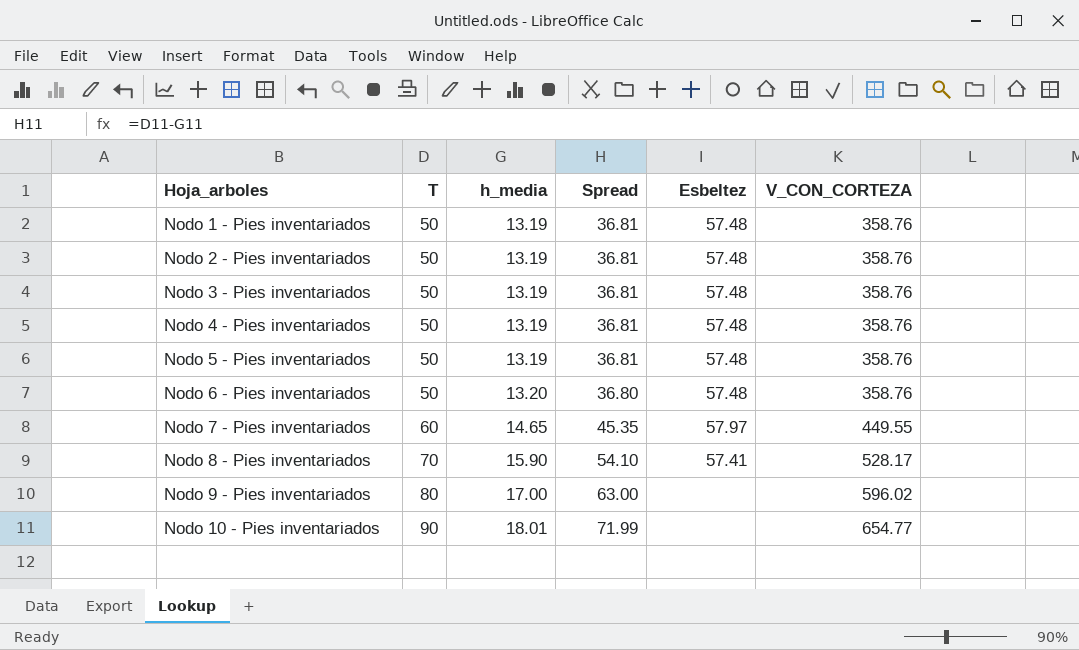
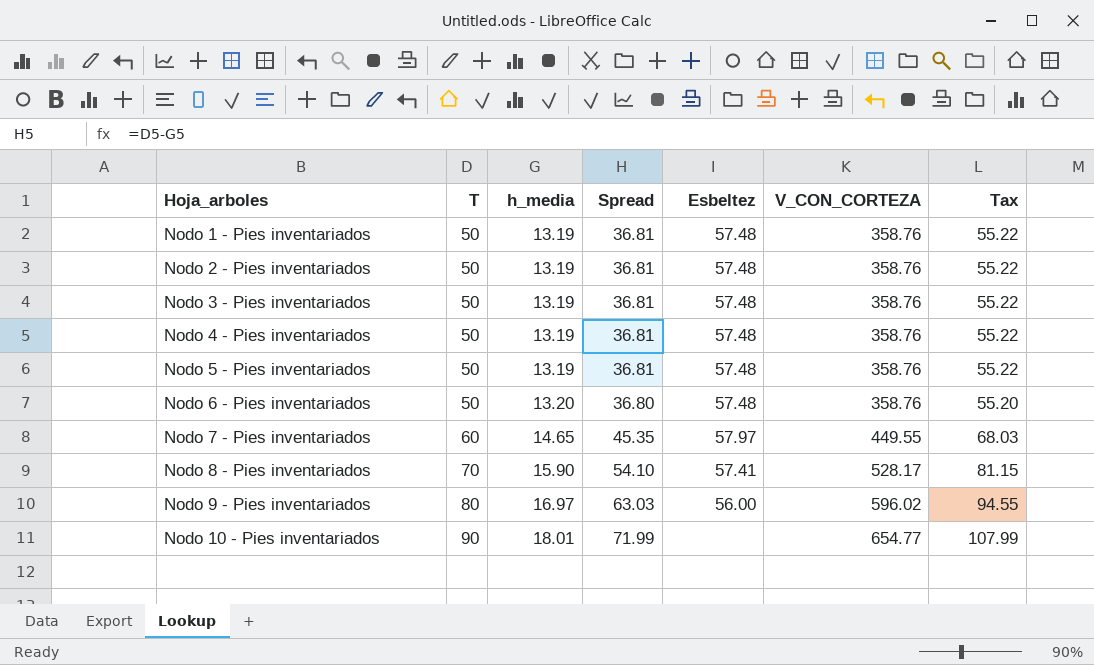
column Tax | formula: none -> [Spread] * 1.5
Nodo 9 - Pies inventariados | h_media: 17.00 -> 16.97
Nodo 9 - Pies inventariados | Spread: 63.00 -> 63.03
Nodo 9 - Pies inventariados | Esbeltez: none -> 56.00

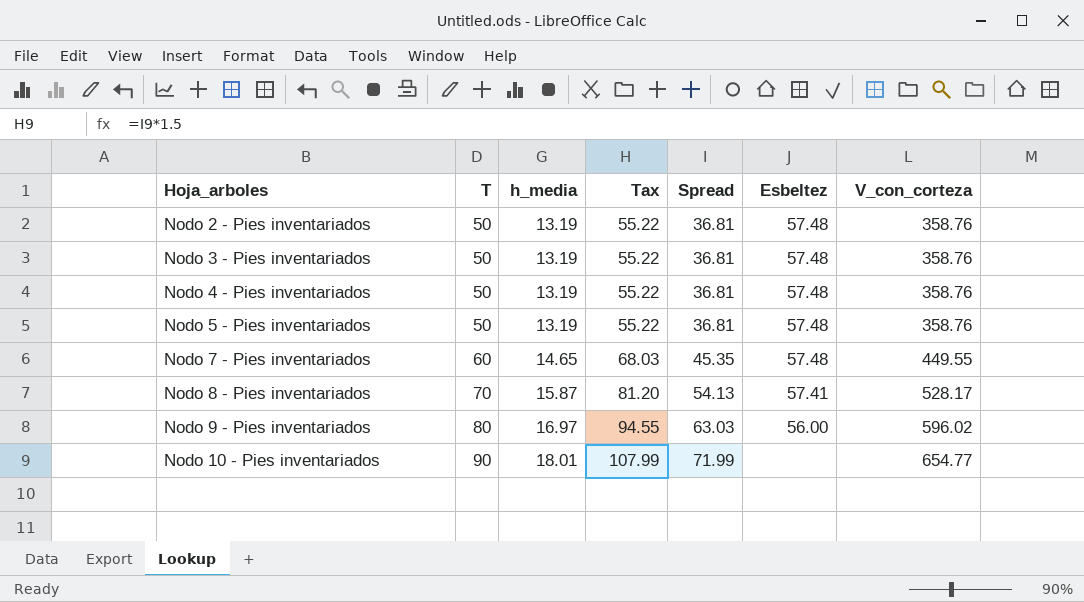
column Tax | position: 7 -> 4
column name: V_CON_CORTEZA -> V_con_corteza
row Nodo 1 - Pies inventariados: 50 | 13.19 | 36.81 | 57.48 | 358.76 | 55.22 -> none
row Nodo 6 - Pies inventariados: 50 | 13.20 | 36.80 | 57.48 | 358.76 | 55.20 -> none
Nodo 7 - Pies inventariados | Esbeltez: 57.97 -> 57.48
Nodo 8 - Pies inventariados | h_media: 15.90 -> 15.87
Nodo 8 - Pies inventariados | Tax: 81.15 -> 81.20
Nodo 8 - Pies inventariados | Spread: 54.10 -> 54.13

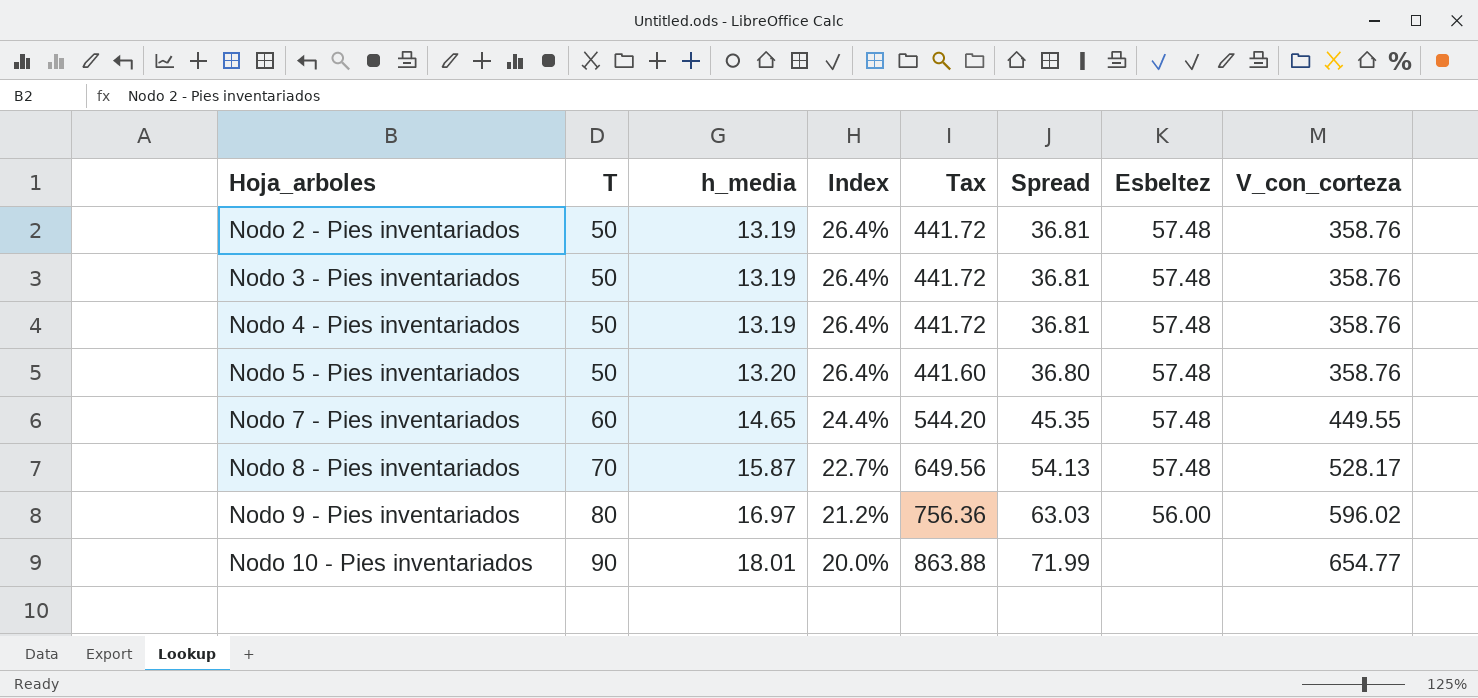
column Index | formula: none -> [h_media] / [T]
column Tax | formula: [Spread] * 1.5 -> [Spread] * 12
Nodo 5 - Pies inventariados | h_media: 13.19 -> 13.20
Nodo 5 - Pies inventariados | Spread: 36.81 -> 36.80
Nodo 8 - Pies inventariados | Esbeltez: 57.41 -> 57.48

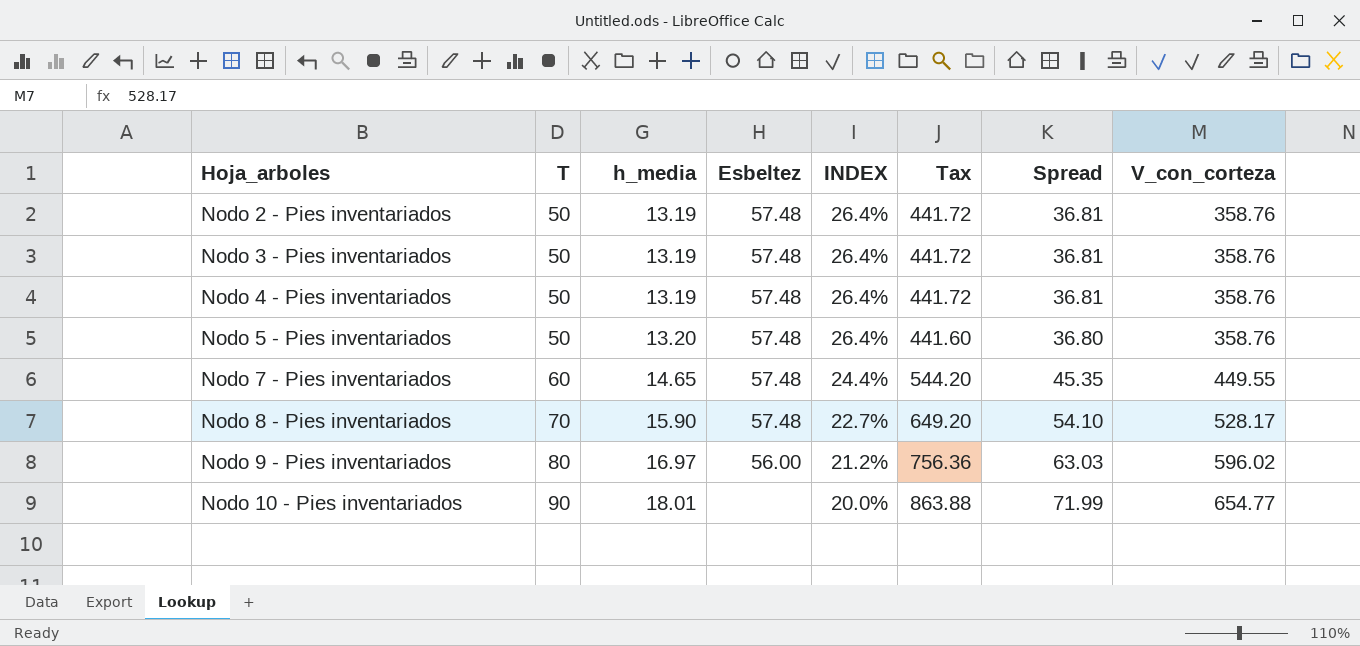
column Esbeltez | position: 7 -> 4
column name: Index -> INDEX
Nodo 8 - Pies inventariados | h_media: 15.87 -> 15.90
Nodo 8 - Pies inventariados | Tax: 649.56 -> 649.20
Nodo 8 - Pies inventariados | Spread: 54.13 -> 54.10

